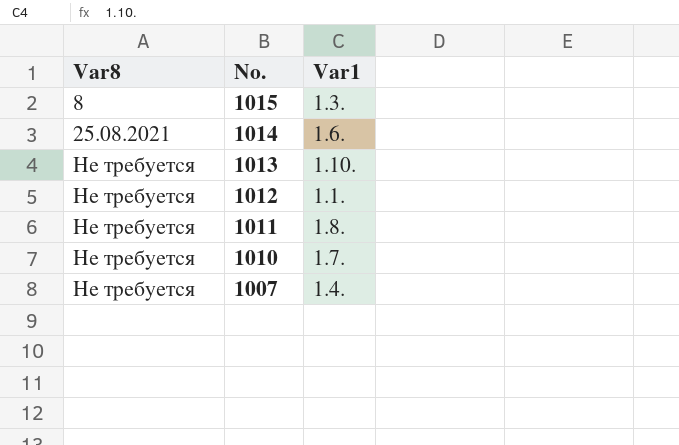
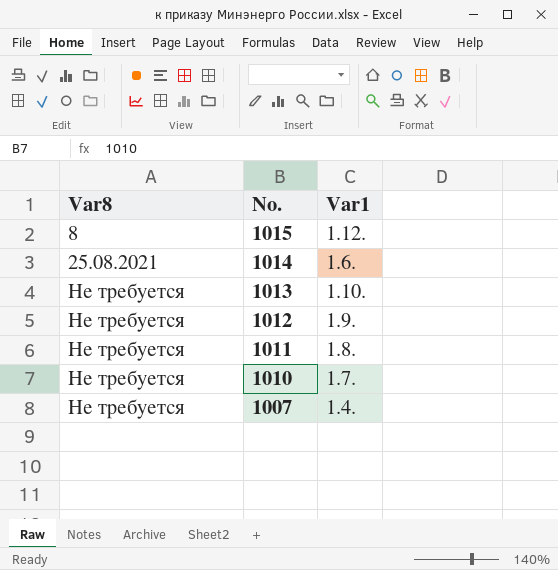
1015 | Var1: 1.3. -> 1.12.
1012 | Var1: 1.1. -> 1.9.

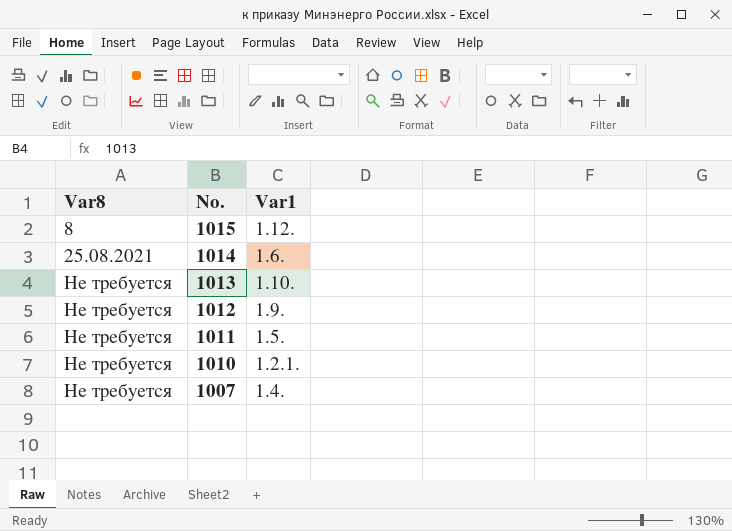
1011 | Var1: 1.8. -> 1.5.
1010 | Var1: 1.7. -> 1.2.1.

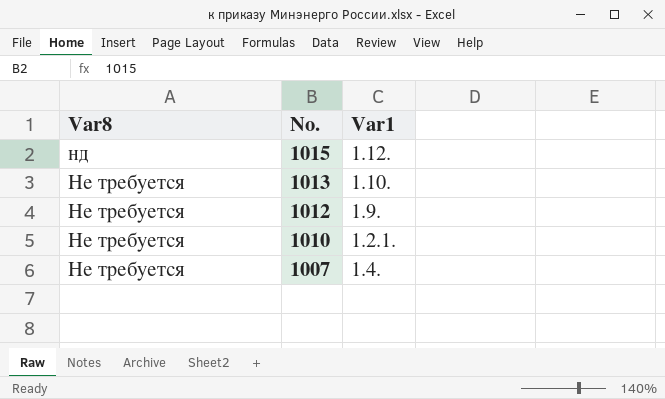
row 1014: 25.08.2021 | 1.6. -> none
row 1011: Не требуется | 1.5. -> none
1015 | Var8: 8 -> нд

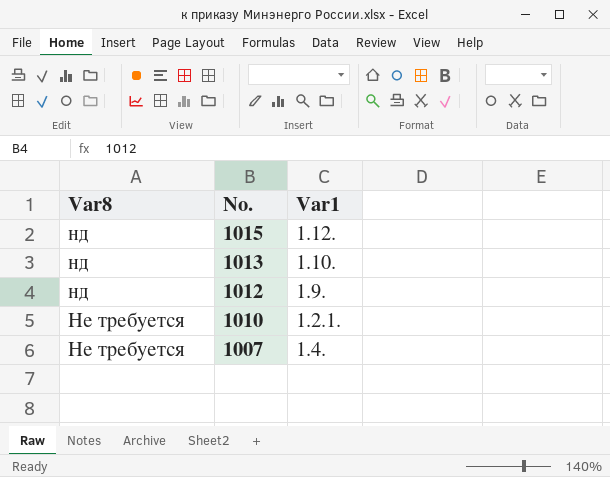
1013 | Var8: Не требуется -> нд
1012 | Var8: Не требуется -> нд

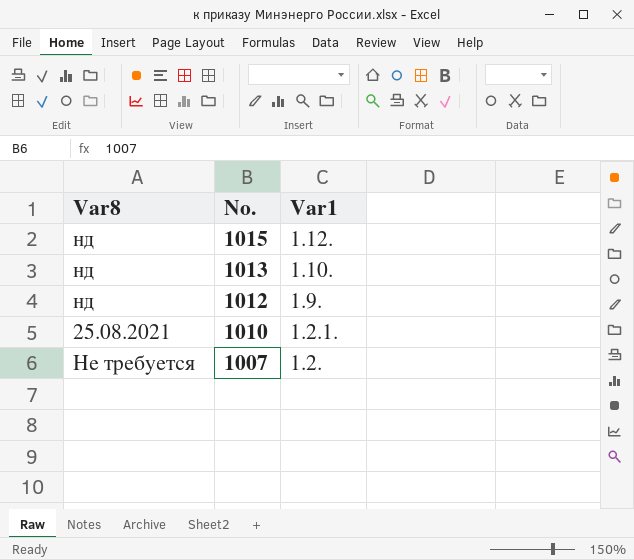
1010 | Var8: Не требуется -> 25.08.2021
1007 | Var1: 1.4. -> 1.2.

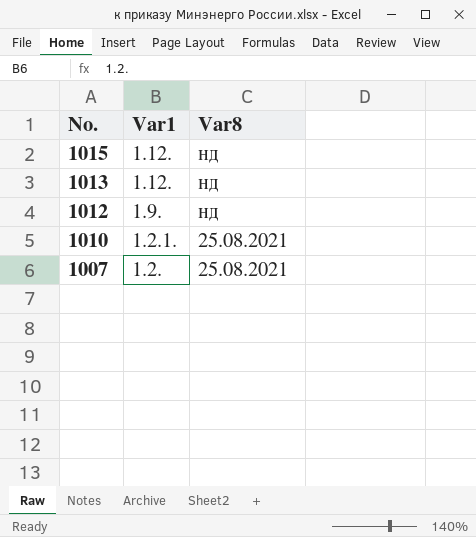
column Var8 | position: 1 -> 3
1013 | Var1: 1.10. -> 1.12.
1007 | Var8: Не требуется -> 25.08.2021

